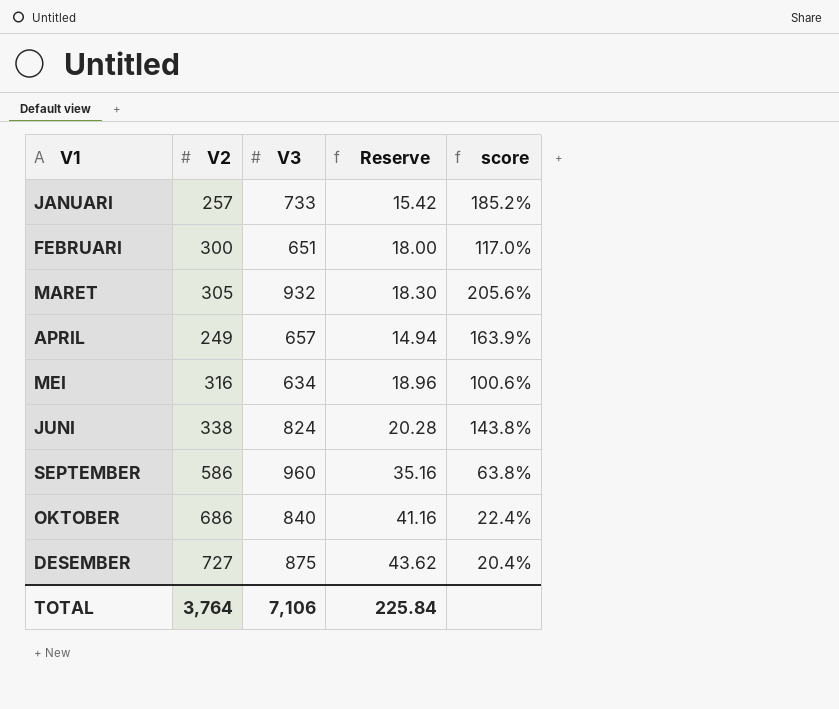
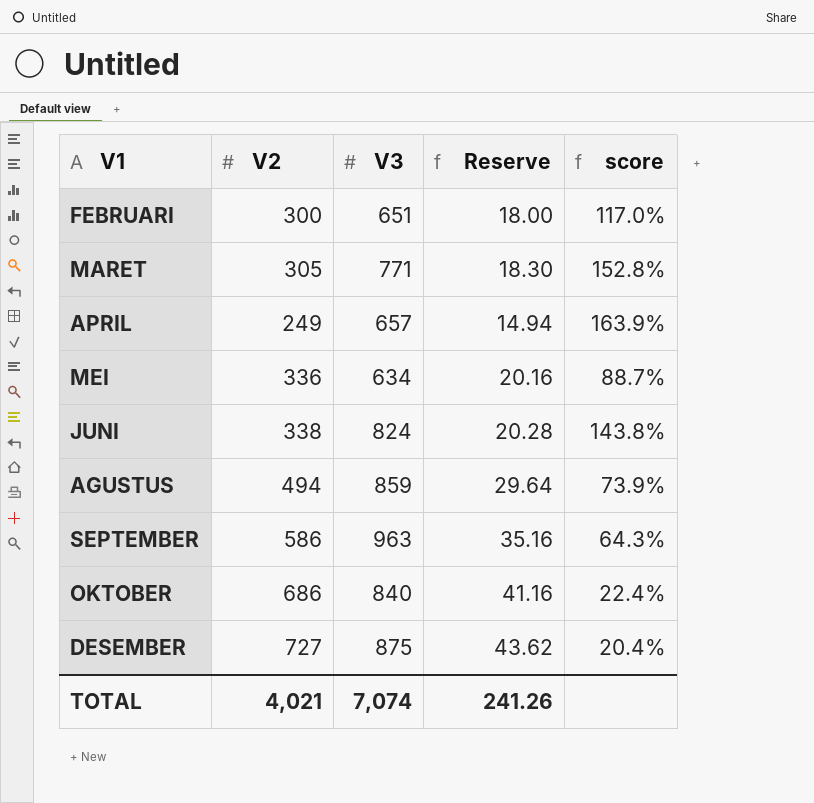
row JANUARI: 257 | 733 | 15.42 | 185.2% -> none
MARET | V3: 932 -> 771
MARET | score: 205.6% -> 152.8%
MEI | V2: 316 -> 336
MEI | Reserve: 18.96 -> 20.16
MEI | score: 100.6% -> 88.7%
row AGUSTUS: none -> 494 | 859 | 29.64 | 73.9%
SEPTEMBER | V3: 960 -> 963
SEPTEMBER | score: 63.8% -> 64.3%
TOTAL | V2: 3,764 -> 4,021
TOTAL | V3: 7,106 -> 7,074
TOTAL | Reserve: 225.84 -> 241.26

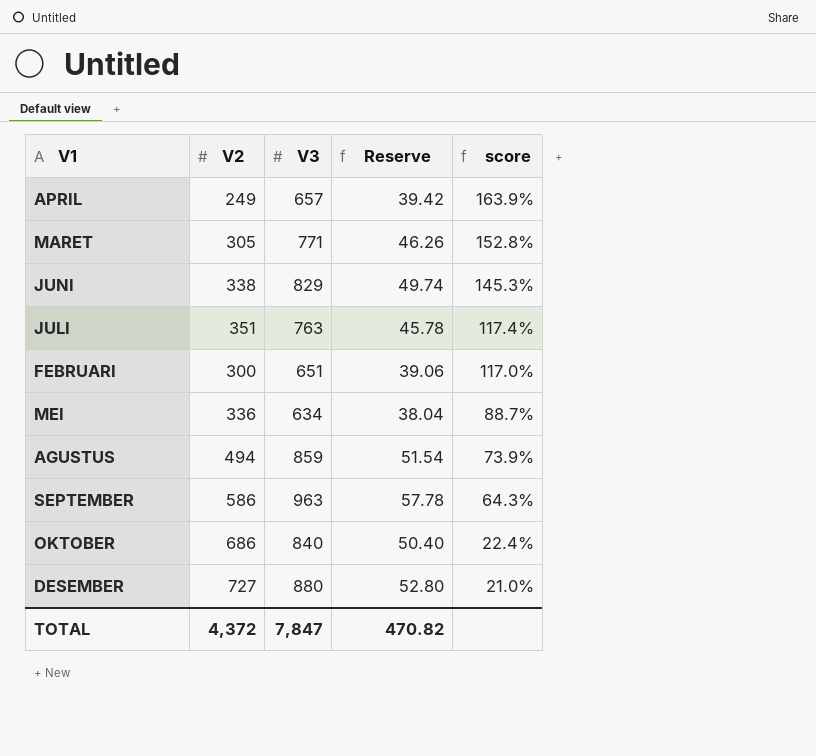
row order: none -> score descending
column Reserve | formula: [V2] * 0.06 -> [V3] * 0.06
JUNI | V3: 824 -> 829
JUNI | score: 143.8% -> 145.3%
row JULI: none -> 351 | 763 | 45.78 | 117.4%
DESEMBER | V3: 875 -> 880
DESEMBER | score: 20.4% -> 21.0%
TOTAL | V2: 4,021 -> 4,372
TOTAL | V3: 7,074 -> 7,847
TOTAL | Reserve: 241.26 -> 470.82

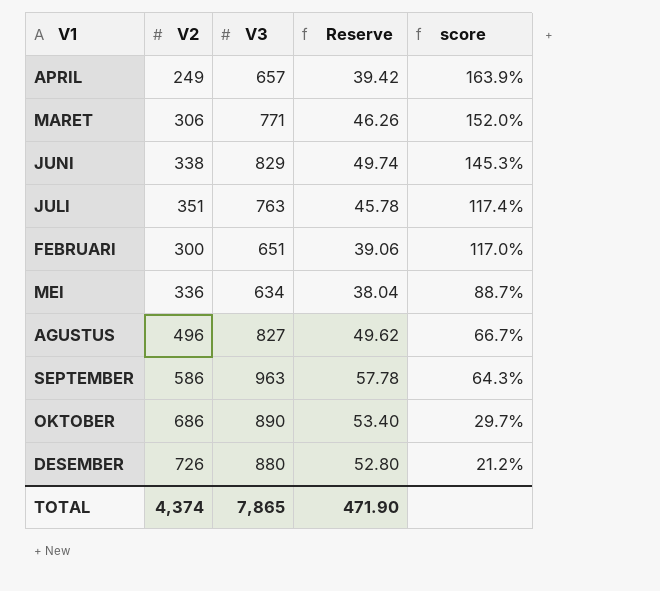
MARET | V2: 305 -> 306
MARET | score: 152.8% -> 152.0%
AGUSTUS | V2: 494 -> 496
AGUSTUS | V3: 859 -> 827
AGUSTUS | Reserve: 51.54 -> 49.62
AGUSTUS | score: 73.9% -> 66.7%
OKTOBER | V3: 840 -> 890
OKTOBER | Reserve: 50.40 -> 53.40
OKTOBER | score: 22.4% -> 29.7%
DESEMBER | V2: 727 -> 726
DESEMBER | score: 21.0% -> 21.2%
TOTAL | V2: 4,372 -> 4,374
TOTAL | V3: 7,847 -> 7,865
TOTAL | Reserve: 470.82 -> 471.90

